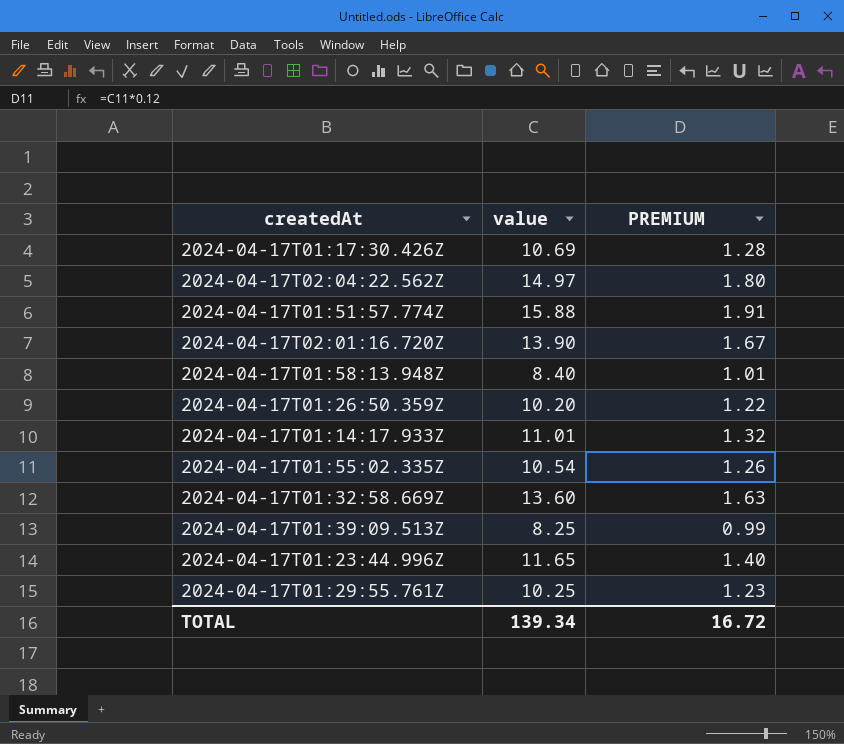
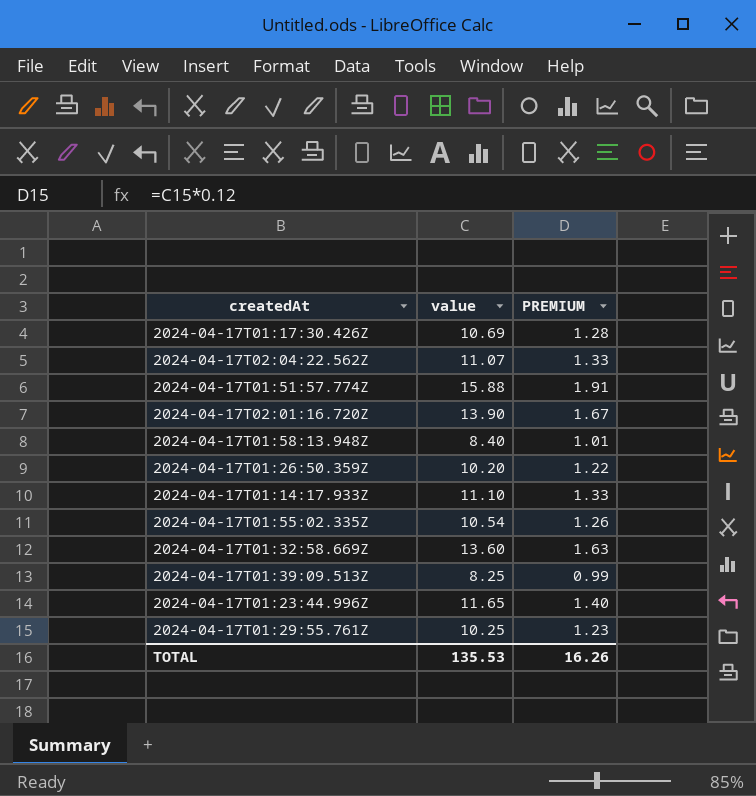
2024-04-17T02:04:22.562Z | value: 14.97 -> 11.07
2024-04-17T02:04:22.562Z | PREMIUM: 1.80 -> 1.33
2024-04-17T01:14:17.933Z | value: 11.01 -> 11.10
2024-04-17T01:14:17.933Z | PREMIUM: 1.32 -> 1.33
TOTAL | value: 139.34 -> 135.53
TOTAL | PREMIUM: 16.72 -> 16.26

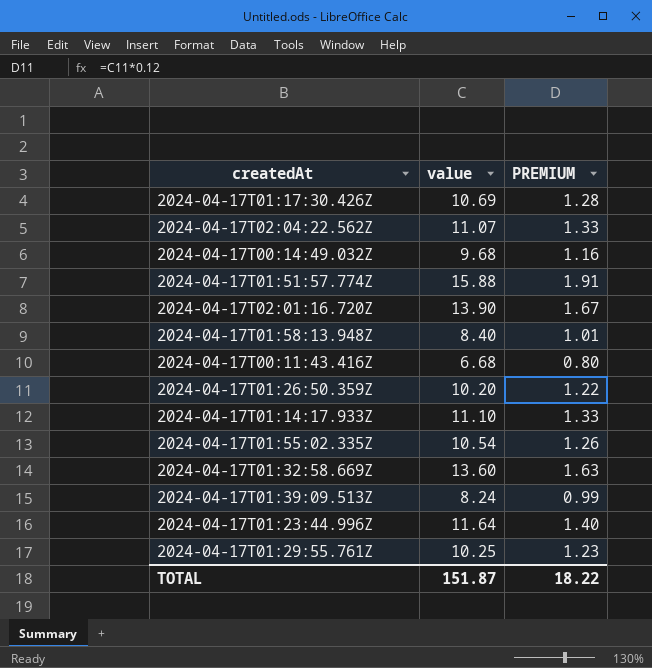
row 2024-04-17T00:14:49.032Z: none -> 9.68 | 1.16
row 2024-04-17T00:11:43.416Z: none -> 6.68 | 0.80
2024-04-17T01:39:09.513Z | value: 8.25 -> 8.24
2024-04-17T01:23:44.996Z | value: 11.65 -> 11.64
TOTAL | value: 135.53 -> 151.87
TOTAL | PREMIUM: 16.26 -> 18.22

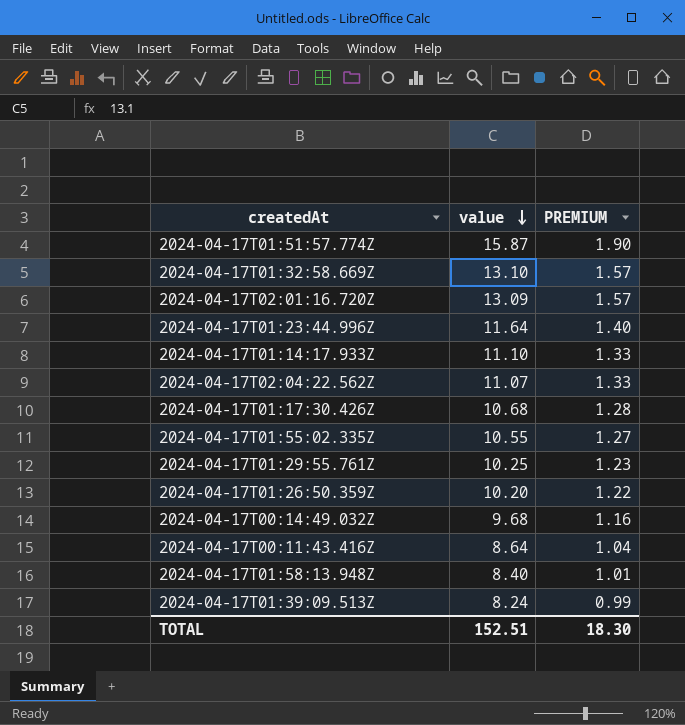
row order: none -> value descending
2024-04-17T01:51:57.774Z | value: 15.88 -> 15.87
2024-04-17T01:51:57.774Z | PREMIUM: 1.91 -> 1.90
2024-04-17T01:32:58.669Z | value: 13.60 -> 13.10
2024-04-17T01:32:58.669Z | PREMIUM: 1.63 -> 1.57
2024-04-17T02:01:16.720Z | value: 13.90 -> 13.09
2024-04-17T02:01:16.720Z | PREMIUM: 1.67 -> 1.57
2024-04-17T01:17:30.426Z | value: 10.69 -> 10.68
2024-04-17T01:55:02.335Z | value: 10.54 -> 10.55
2024-04-17T01:55:02.335Z | PREMIUM: 1.26 -> 1.27
2024-04-17T00:11:43.416Z | value: 6.68 -> 8.64
2024-04-17T00:11:43.416Z | PREMIUM: 0.80 -> 1.04
TOTAL | value: 151.87 -> 152.51
TOTAL | PREMIUM: 18.22 -> 18.30

